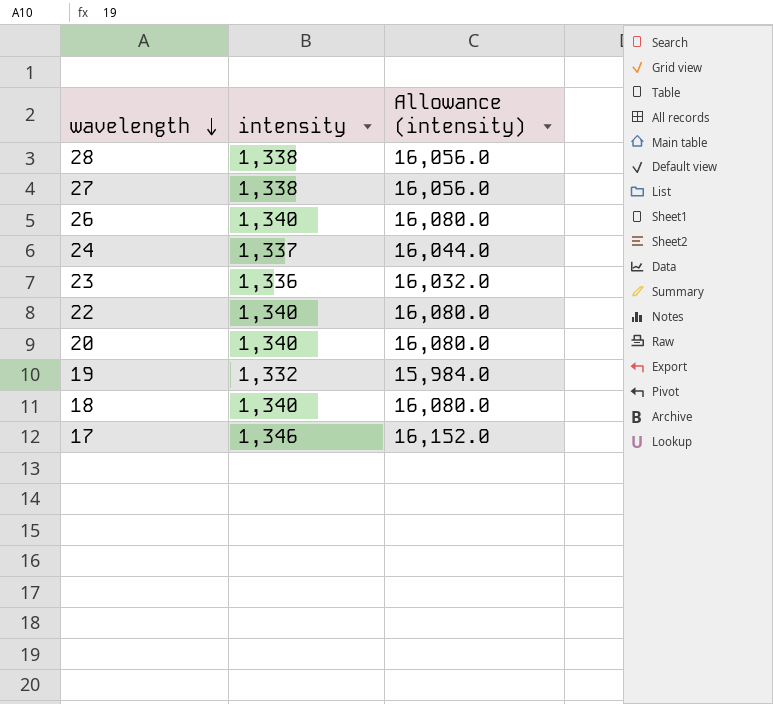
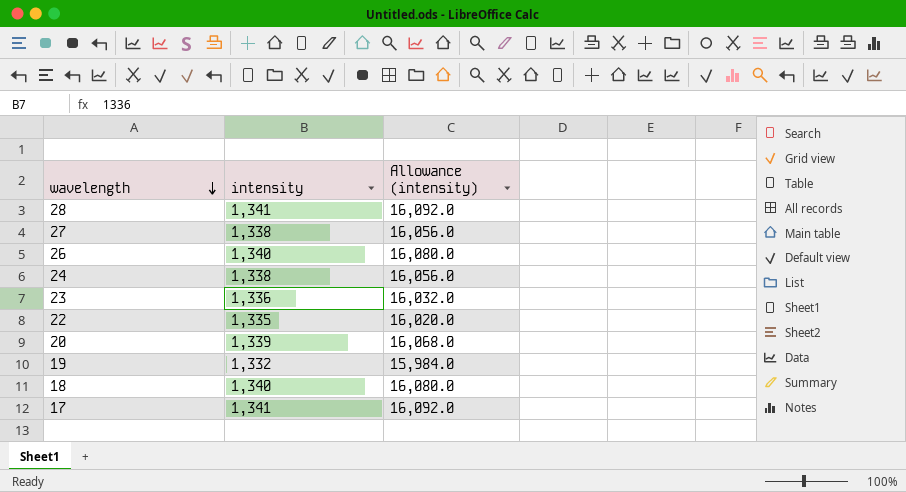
28 | intensity: 1,338 -> 1,341
28 | Allowance (intensity): 16,056.0 -> 16,092.0
24 | intensity: 1,337 -> 1,338
24 | Allowance (intensity): 16,044.0 -> 16,056.0
22 | intensity: 1,340 -> 1,335
22 | Allowance (intensity): 16,080.0 -> 16,020.0
20 | intensity: 1,340 -> 1,339
20 | Allowance (intensity): 16,080.0 -> 16,068.0
17 | intensity: 1,346 -> 1,341
17 | Allowance (intensity): 16,152.0 -> 16,092.0

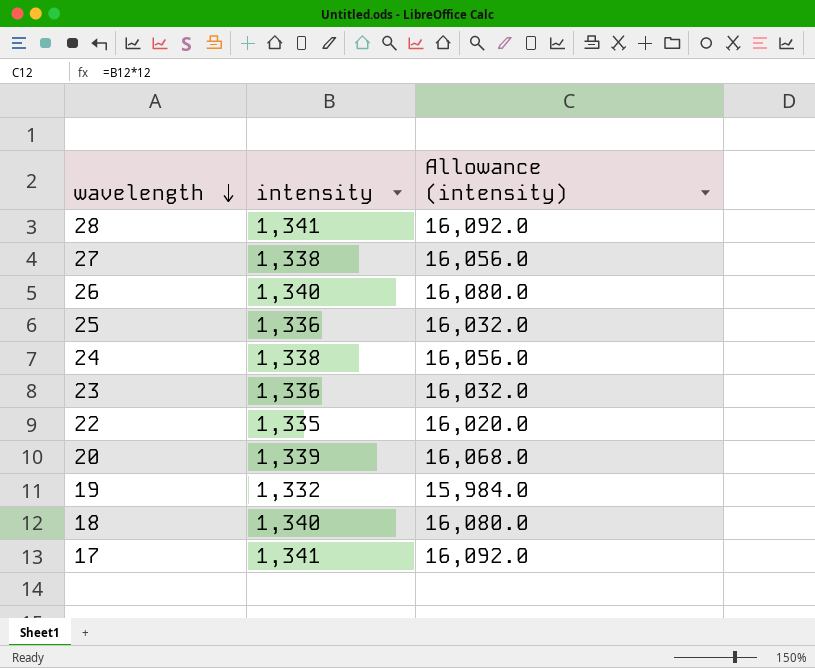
row 25: none -> 1,336 | 16,032.0

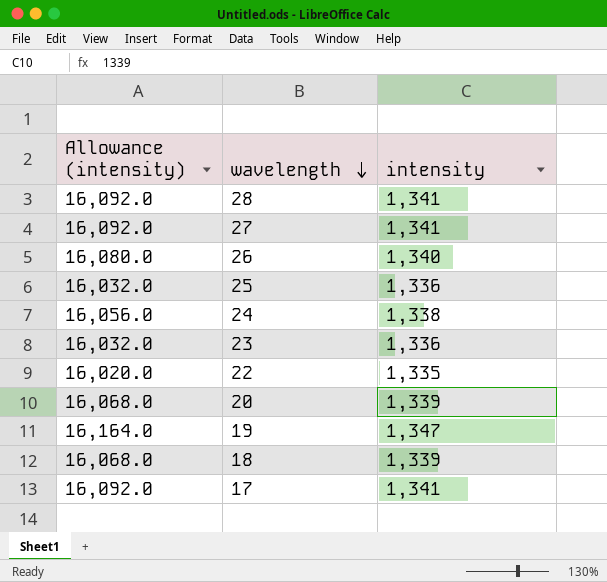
column Allowance (intensity) | position: 3 -> 1
27 | Allowance (intensity): 16,056.0 -> 16,092.0
27 | intensity: 1,338 -> 1,341
19 | Allowance (intensity): 15,984.0 -> 16,164.0
19 | intensity: 1,332 -> 1,347
18 | Allowance (intensity): 16,080.0 -> 16,068.0
18 | intensity: 1,340 -> 1,339

